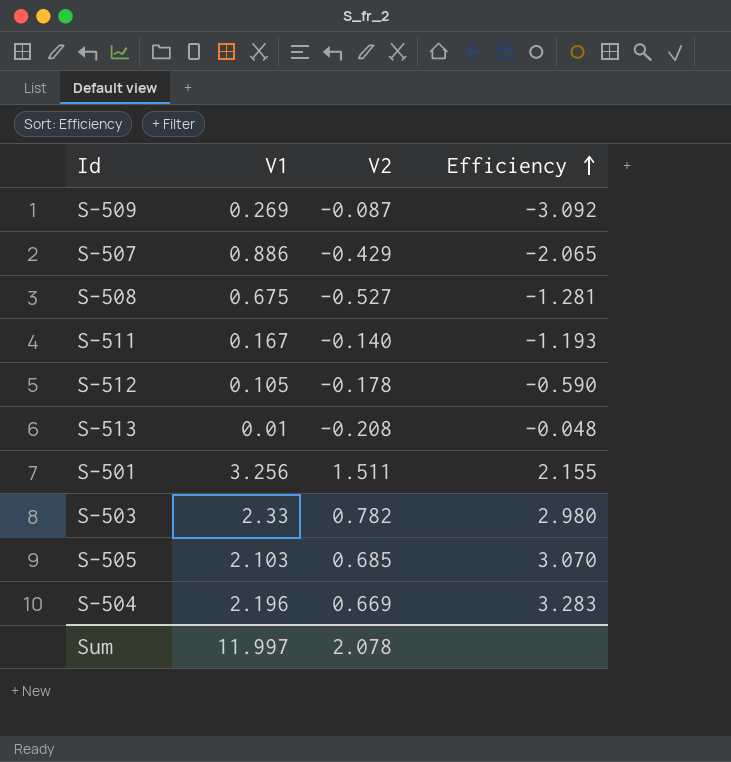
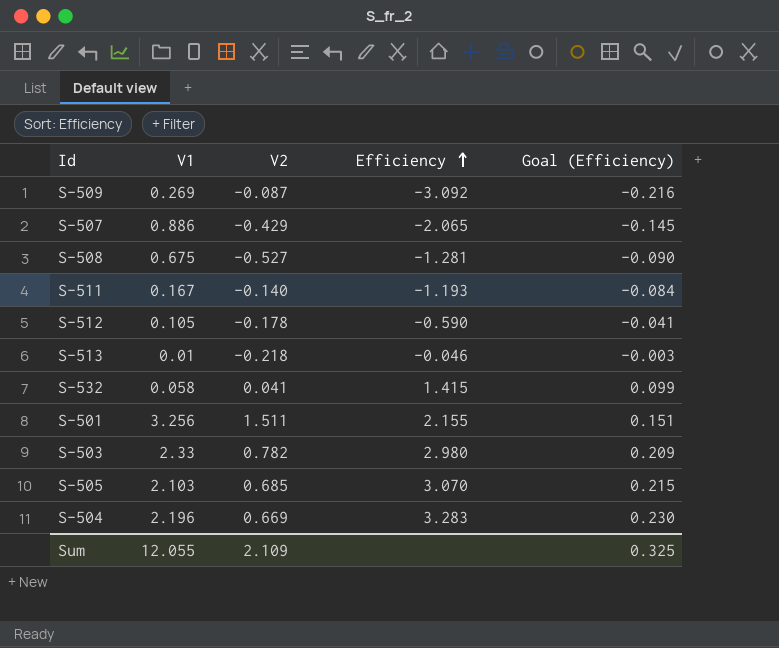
column Goal (Efficiency) | formula: none -> [Efficiency] * 0.07
S-513 | V2: -0.208 -> -0.218
S-513 | Efficiency: -0.048 -> -0.046
row S-532: none -> 0.058 | 0.041 | 1.415 | 0.099
Sum | V1: 11.997 -> 12.055
Sum | V2: 2.078 -> 2.109

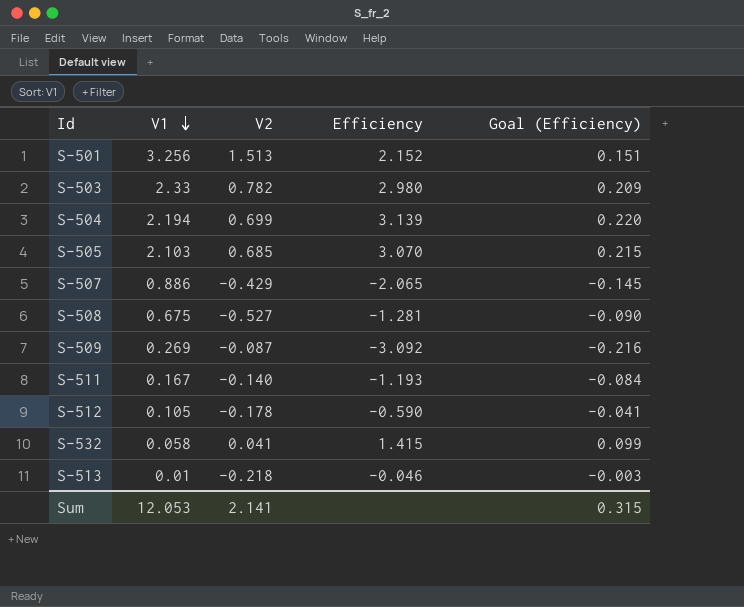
row order: Efficiency ascending -> V1 descending
S-501 | V2: 1.511 -> 1.513
S-501 | Efficiency: 2.155 -> 2.152
S-504 | V1: 2.196 -> 2.194
S-504 | V2: 0.669 -> 0.699
S-504 | Efficiency: 3.283 -> 3.139
S-504 | Goal (Efficiency): 0.230 -> 0.220
Sum | V1: 12.055 -> 12.053
Sum | V2: 2.109 -> 2.141
Sum | Goal (Efficiency): 0.325 -> 0.315

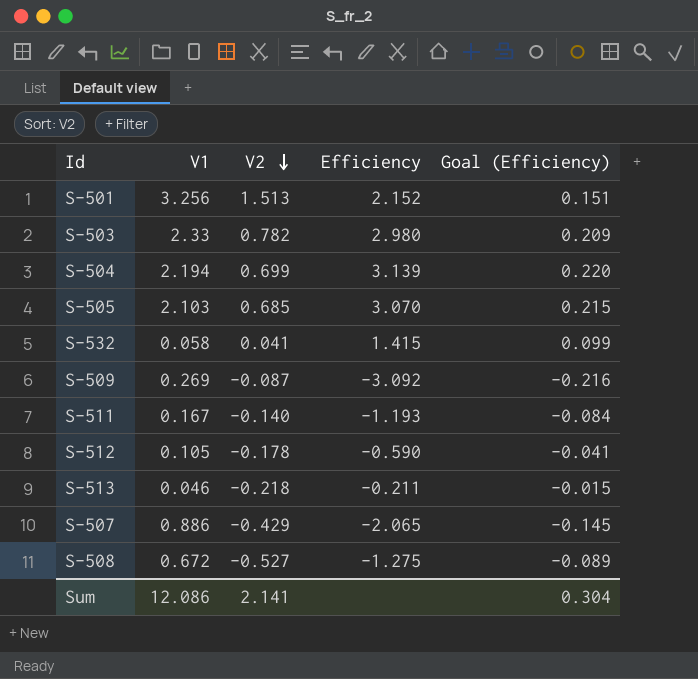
row order: V1 descending -> V2 descending
S-513 | V1: 0.01 -> 0.046
S-513 | Efficiency: -0.046 -> -0.211
S-513 | Goal (Efficiency): -0.003 -> -0.015
S-508 | V1: 0.675 -> 0.672
S-508 | Efficiency: -1.281 -> -1.275
S-508 | Goal (Efficiency): -0.090 -> -0.089
Sum | V1: 12.053 -> 12.086
Sum | Goal (Efficiency): 0.315 -> 0.304

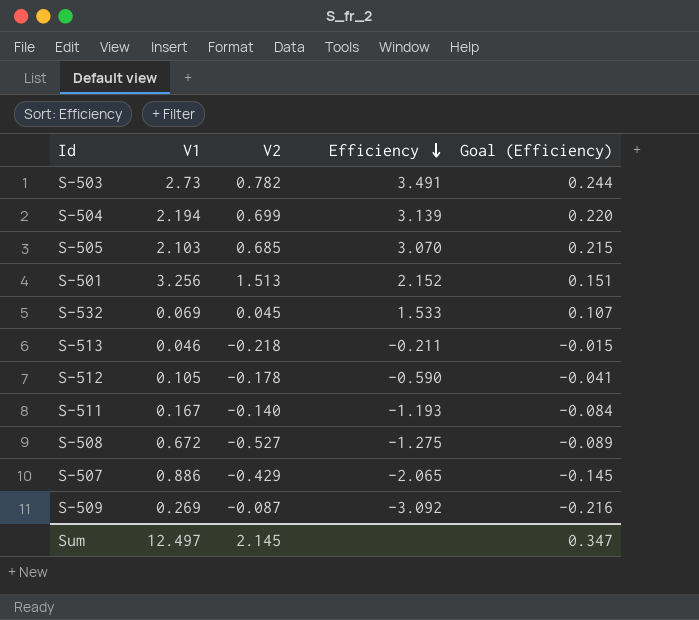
row order: V2 descending -> Efficiency descending
S-503 | V1: 2.33 -> 2.73
S-503 | Efficiency: 2.980 -> 3.491
S-503 | Goal (Efficiency): 0.209 -> 0.244
S-532 | V1: 0.058 -> 0.069
S-532 | V2: 0.041 -> 0.045
S-532 | Efficiency: 1.415 -> 1.533
S-532 | Goal (Efficiency): 0.099 -> 0.107
Sum | V1: 12.086 -> 12.497
Sum | V2: 2.141 -> 2.145
Sum | Goal (Efficiency): 0.304 -> 0.347

